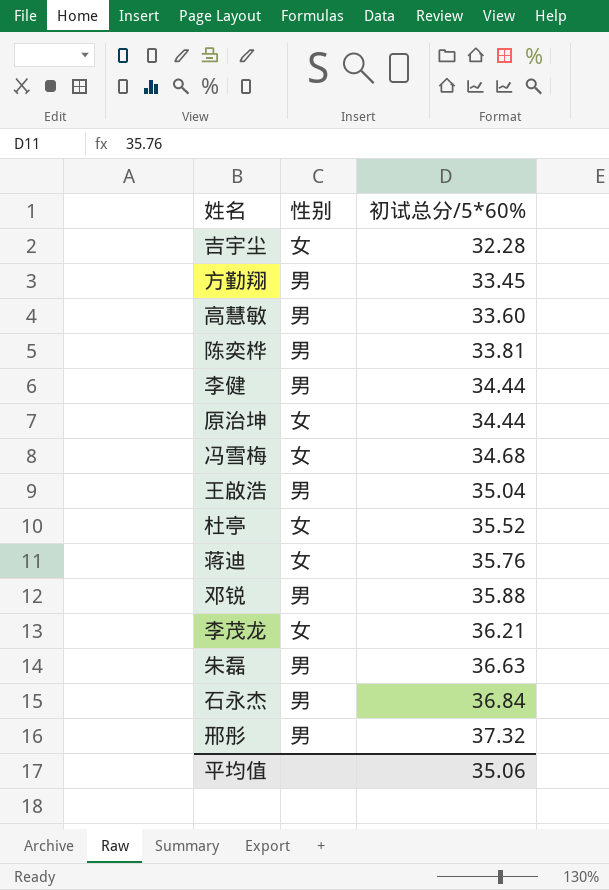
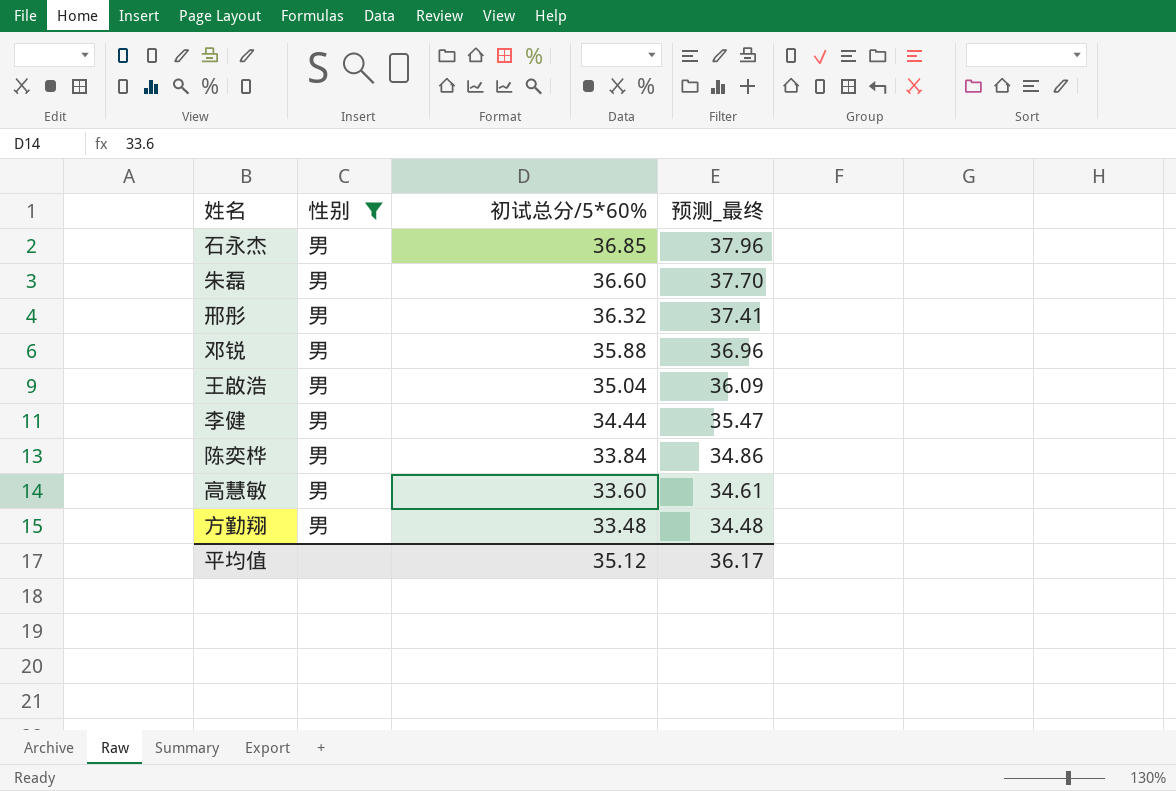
filter: none -> 性别 = 男
row order: 初试总分/5*60% ascending -> 初试总分/5*60% descending
column 预测_最终 | formula: none -> [初试总分/5*60%] * 1.03
石永杰 | 初试总分/5*60%: 36.84 -> 36.85
朱磊 | 初试总分/5*60%: 36.63 -> 36.60
邢彤 | 初试总分/5*60%: 37.32 -> 36.32
陈奕桦 | 初试总分/5*60%: 33.81 -> 33.84
方勤翔 | 初试总分/5*60%: 33.45 -> 33.48
平均值 | 初试总分/5*60%: 35.06 -> 35.12

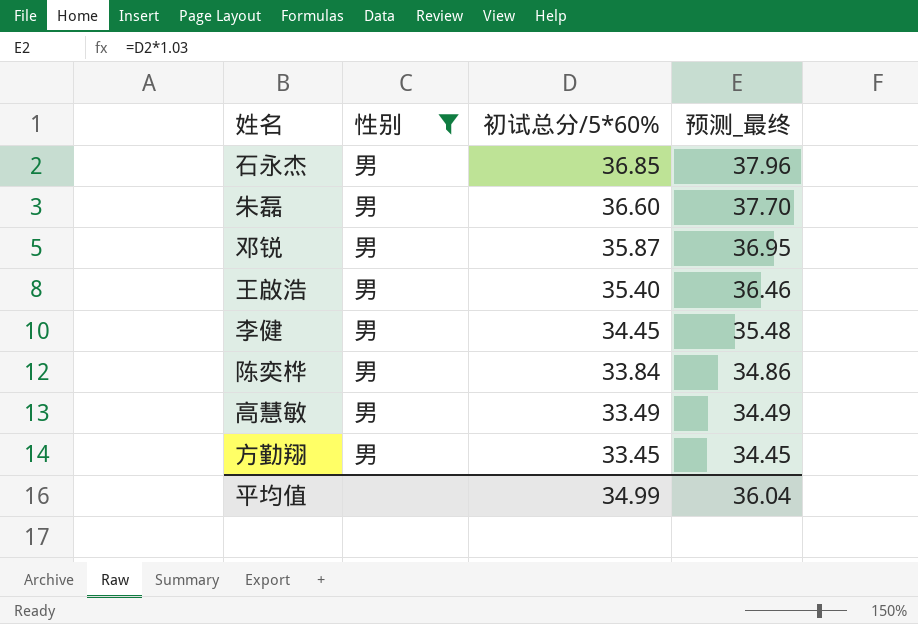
row 邢彤: 男 | 36.32 | 37.41 -> none
邓锐 | 初试总分/5*60%: 35.88 -> 35.87
邓锐 | 预测_最终: 36.96 -> 36.95
王啟浩 | 初试总分/5*60%: 35.04 -> 35.40
王啟浩 | 预测_最终: 36.09 -> 36.46
李健 | 初试总分/5*60%: 34.44 -> 34.45
李健 | 预测_最终: 35.47 -> 35.48
高慧敏 | 初试总分/5*60%: 33.60 -> 33.49
高慧敏 | 预测_最终: 34.61 -> 34.49
方勤翔 | 初试总分/5*60%: 33.48 -> 33.45
方勤翔 | 预测_最终: 34.48 -> 34.45
平均值 | 初试总分/5*60%: 35.12 -> 34.99
平均值 | 预测_最终: 36.17 -> 36.04

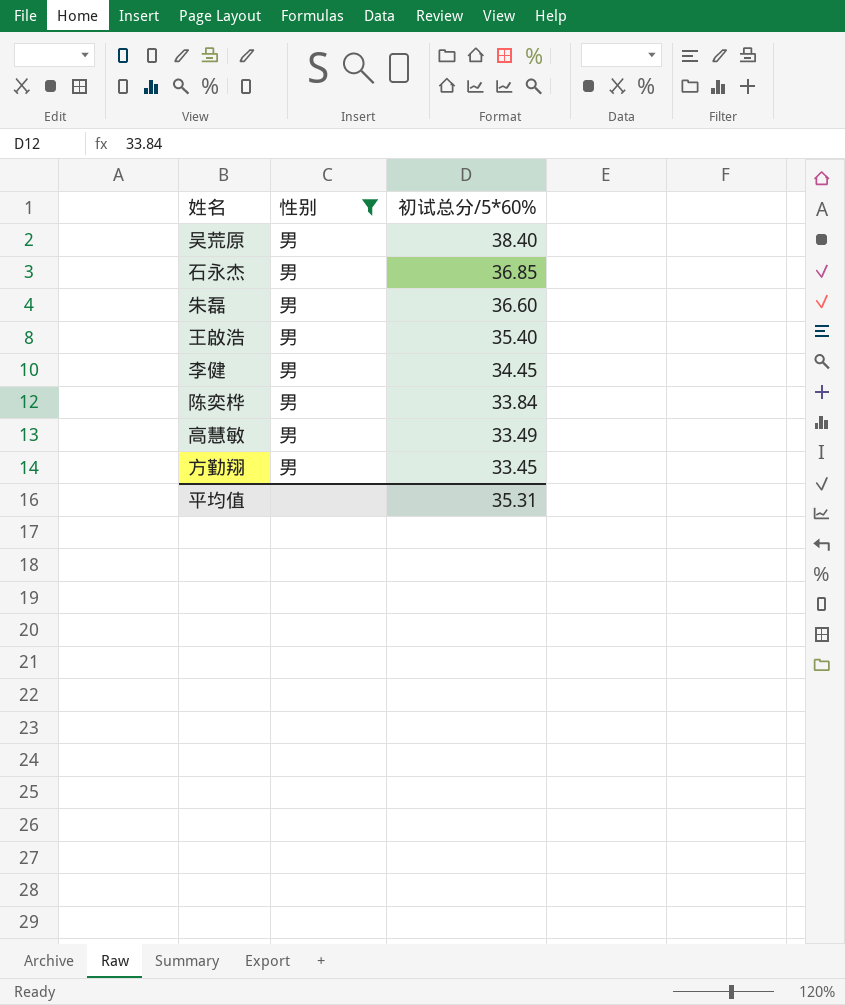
column 预测_最终 | formula: [初试总分/5*60%] * 1.03 -> none
row 邓锐: 男 | 35.87 | 36.95 -> none
row 吴荒原: none -> 男 | 38.40
平均值 | 初试总分/5*60%: 34.99 -> 35.31

